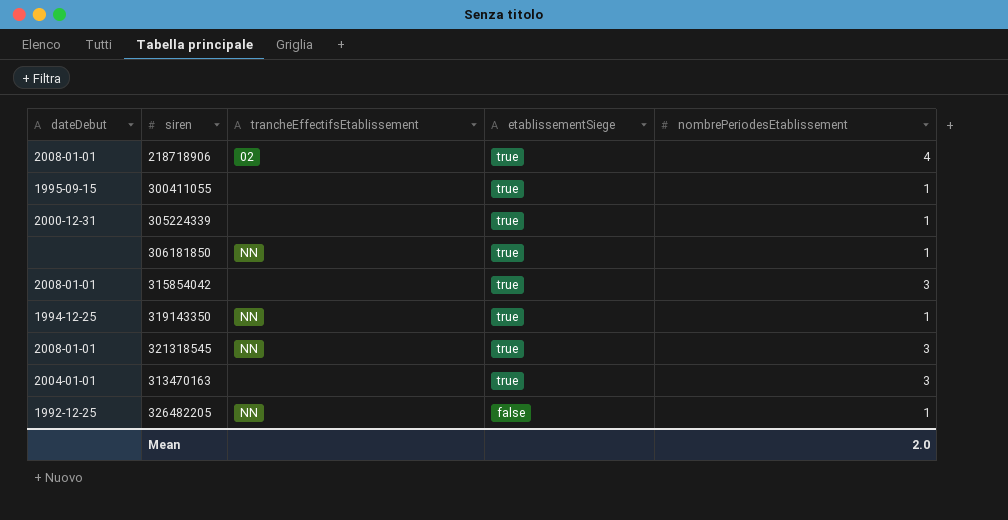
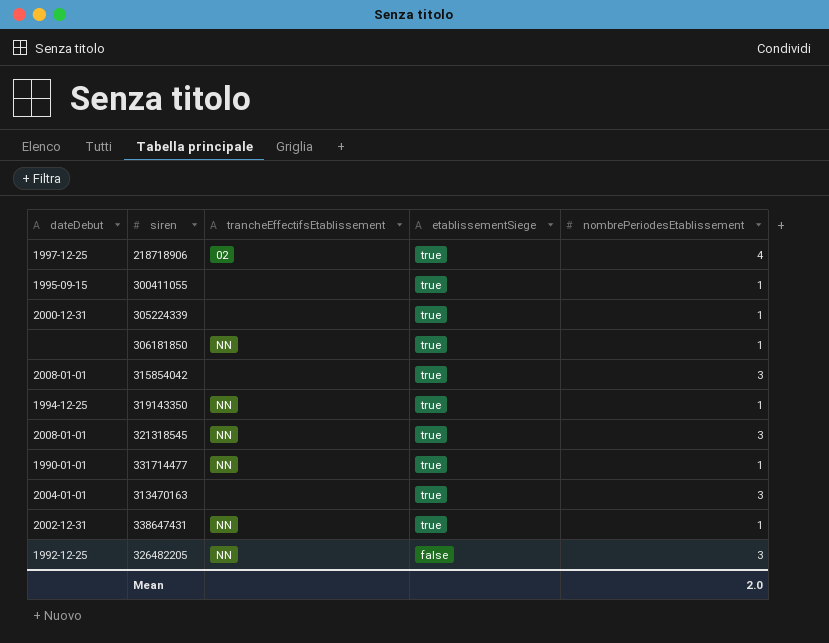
218718906 | dateDebut: 2008-01-01 -> 1997-12-25
row 331714477: none -> 1990-01-01 | NN | true | 1
row 338647431: none -> 2002-12-31 | NN | true | 1
326482205 | nombrePeriodesEtablissement: 1 -> 3

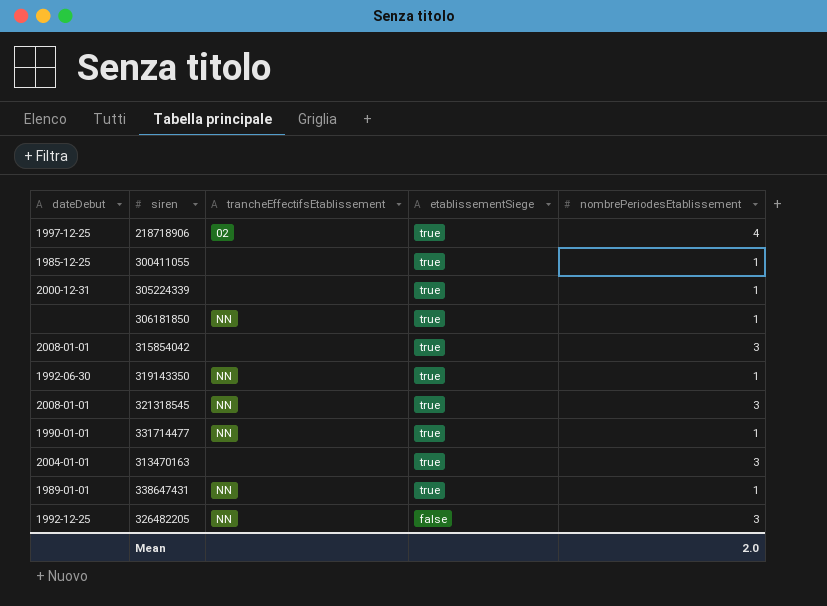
300411055 | dateDebut: 1995-09-15 -> 1985-12-25
319143350 | dateDebut: 1994-12-25 -> 1992-06-30
338647431 | dateDebut: 2002-12-31 -> 1989-01-01

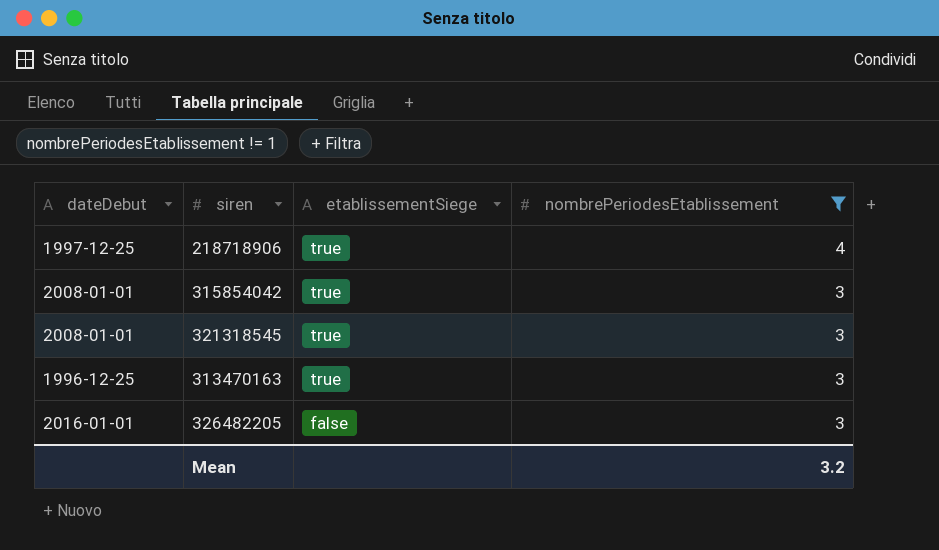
filter: none -> nombrePeriodesEtablissement != 1
column trancheEffectifsEtablissement | position: 3 -> none
313470163 | dateDebut: 2004-01-01 -> 1996-12-25
326482205 | dateDebut: 1992-12-25 -> 2016-01-01
Mean | nombrePeriodesEtablissement: 2.0 -> 3.2

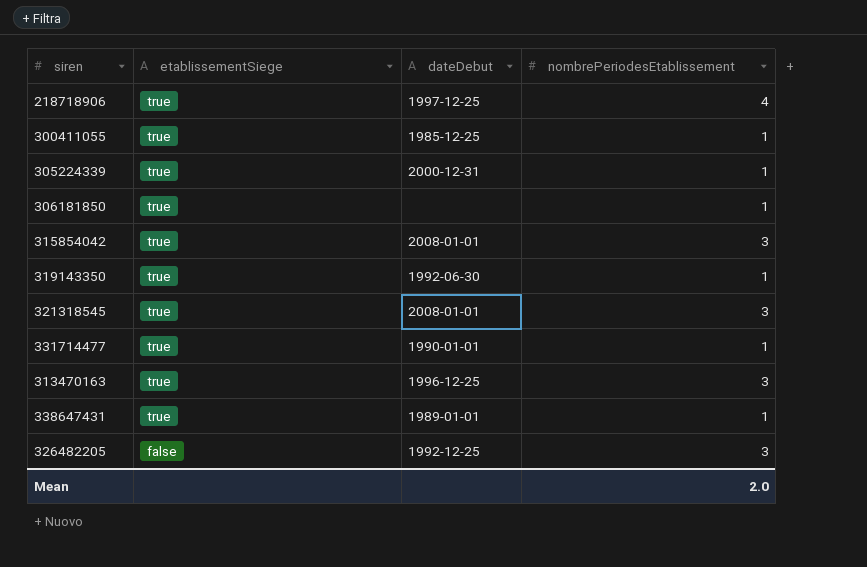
filter: nombrePeriodesEtablissement != 1 -> none
column dateDebut | position: 1 -> 3
326482205 | dateDebut: 2016-01-01 -> 1992-12-25
Mean | nombrePeriodesEtablissement: 3.2 -> 2.0

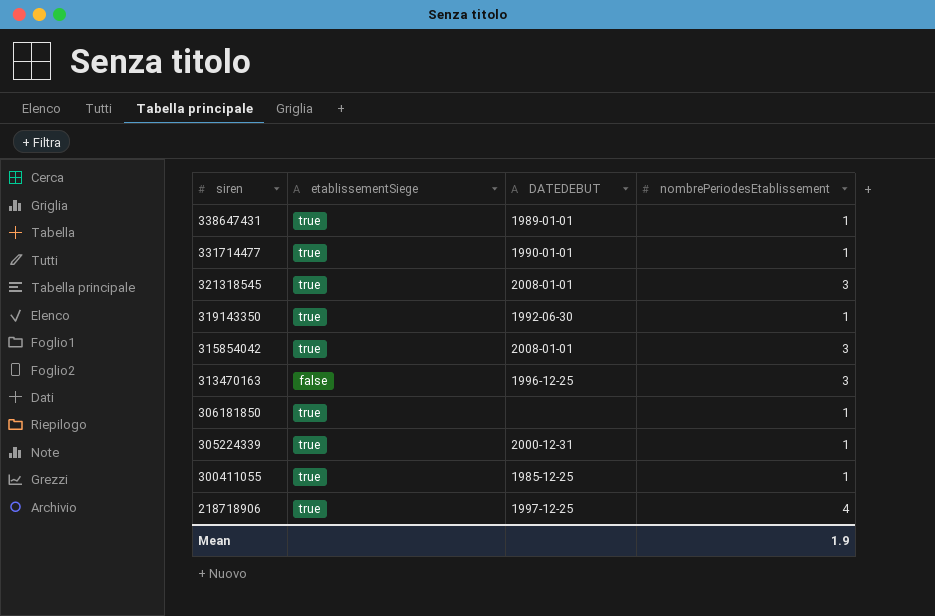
row order: etablissementSiege descending -> siren descending
column name: dateDebut -> DATEDEBUT
row 326482205: false | 1992-12-25 | 3 -> none
313470163 | etablissementSiege: true -> false
Mean | nombrePeriodesEtablissement: 2.0 -> 1.9

